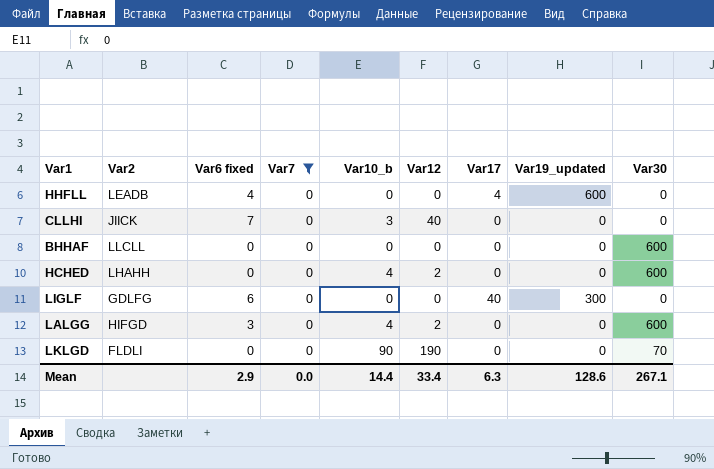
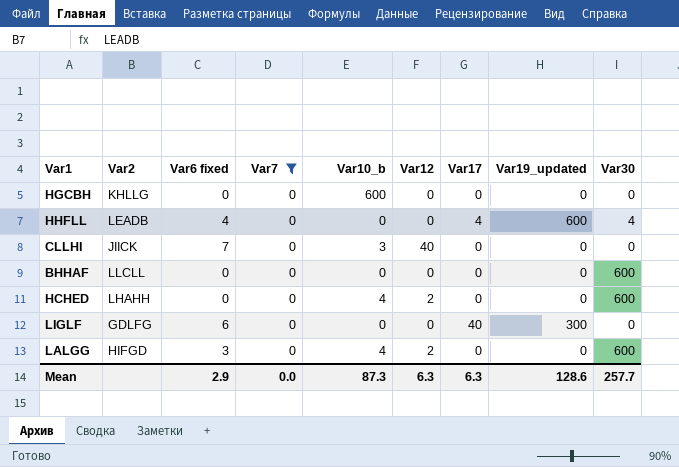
row LKLGD: FLDLI | 0 | 0 | 90 | 190 | 0 | 0 | 70 -> none
row HGCBH: none -> KHLLG | 0 | 0 | 600 | 0 | 0 | 0 | 0
HHFLL | Var30: 0 -> 4
Mean | Var10_b: 14.4 -> 87.3
Mean | Var12: 33.4 -> 6.3
Mean | Var30: 267.1 -> 257.7

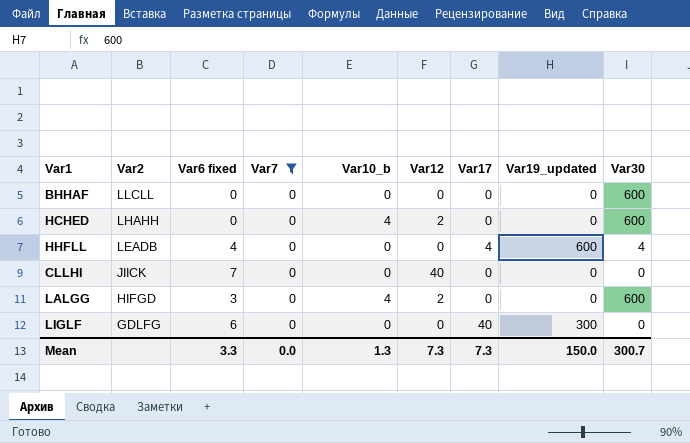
row order: none -> Var2 descending
row HGCBH: KHLLG | 0 | 0 | 600 | 0 | 0 | 0 | 0 -> none
CLLHI | Var10_b: 3 -> 0
Mean | Var6 fixed: 2.9 -> 3.3
Mean | Var10_b: 87.3 -> 1.3
Mean | Var12: 6.3 -> 7.3
Mean | Var17: 6.3 -> 7.3
Mean | Var19_updated: 128.6 -> 150.0
Mean | Var30: 257.7 -> 300.7

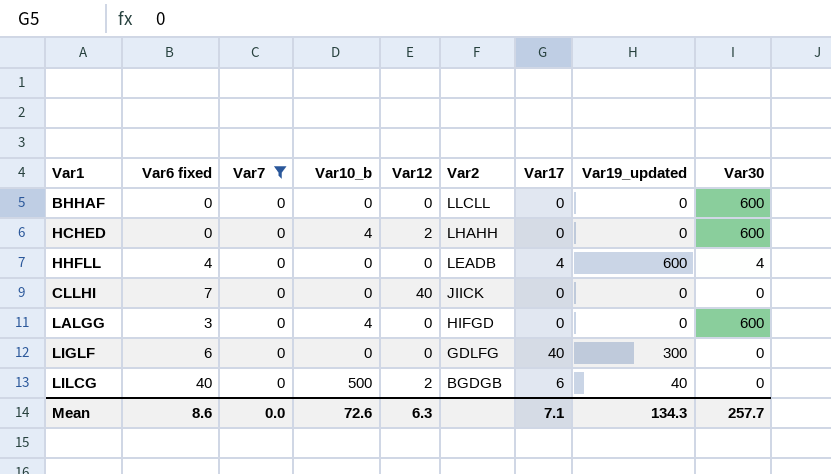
column Var2 | position: 2 -> 6
LALGG | Var12: 2 -> 0
row LILCG: none -> 40 | 0 | 500 | 2 | BGDGB | 6 | 40 | 0
Mean | Var6 fixed: 3.3 -> 8.6
Mean | Var10_b: 1.3 -> 72.6
Mean | Var12: 7.3 -> 6.3
Mean | Var17: 7.3 -> 7.1
Mean | Var19_updated: 150.0 -> 134.3
Mean | Var30: 300.7 -> 257.7

